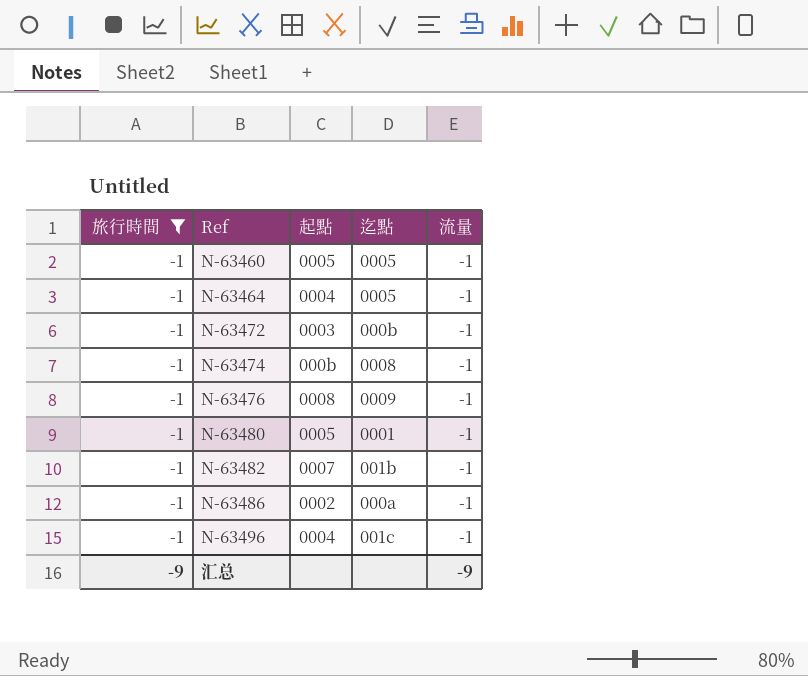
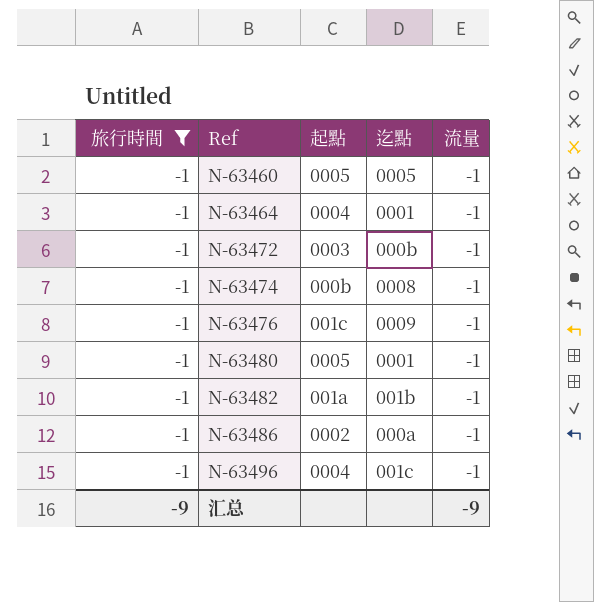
N-63464 | 迄點: 0005 -> 0001
N-63476 | 起點: 0008 -> 001c
N-63482 | 起點: 0007 -> 001a

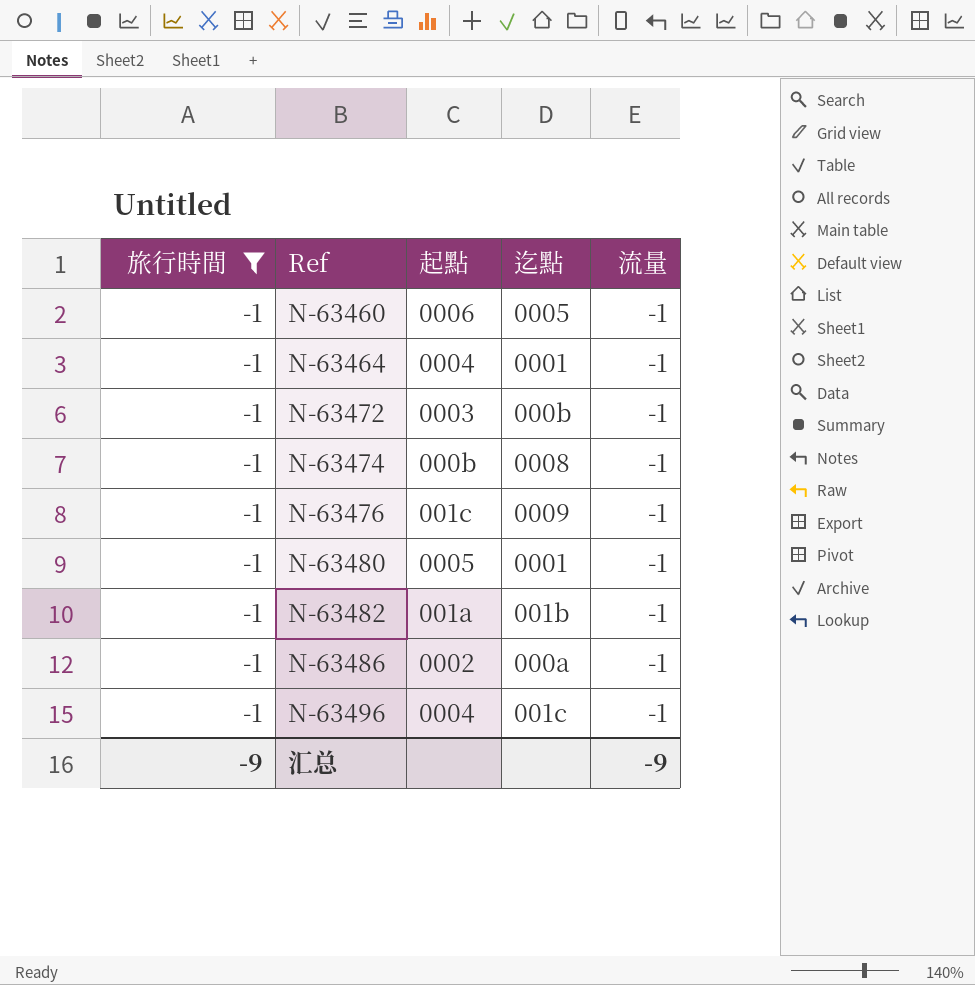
N-63460 | 起點: 0005 -> 0006

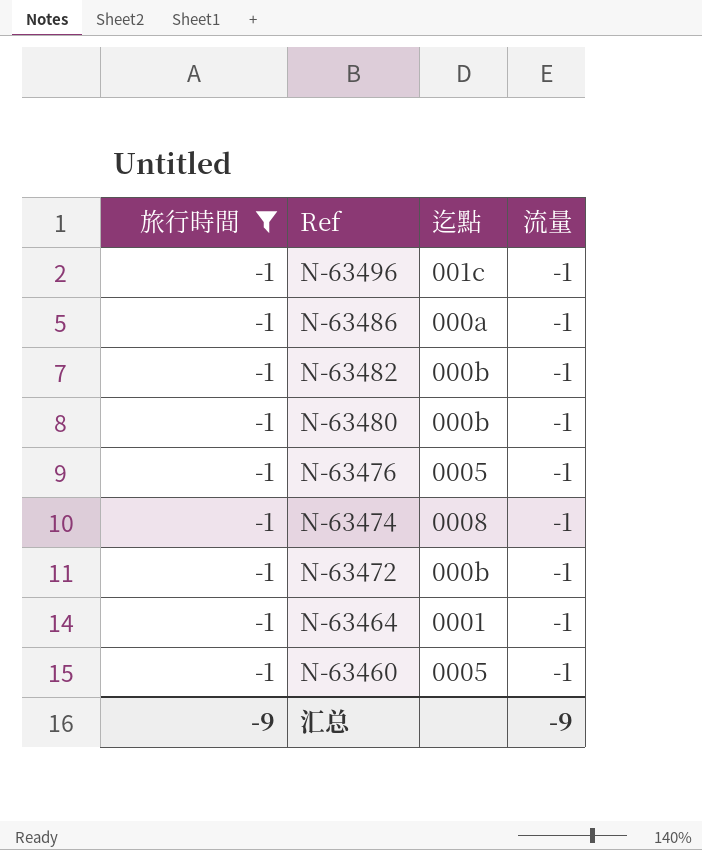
row order: Ref ascending -> Ref descending
column 起點 | position: 3 -> none
N-63482 | 迄點: 001b -> 000b
N-63480 | 迄點: 0001 -> 000b
N-63476 | 迄點: 0009 -> 0005

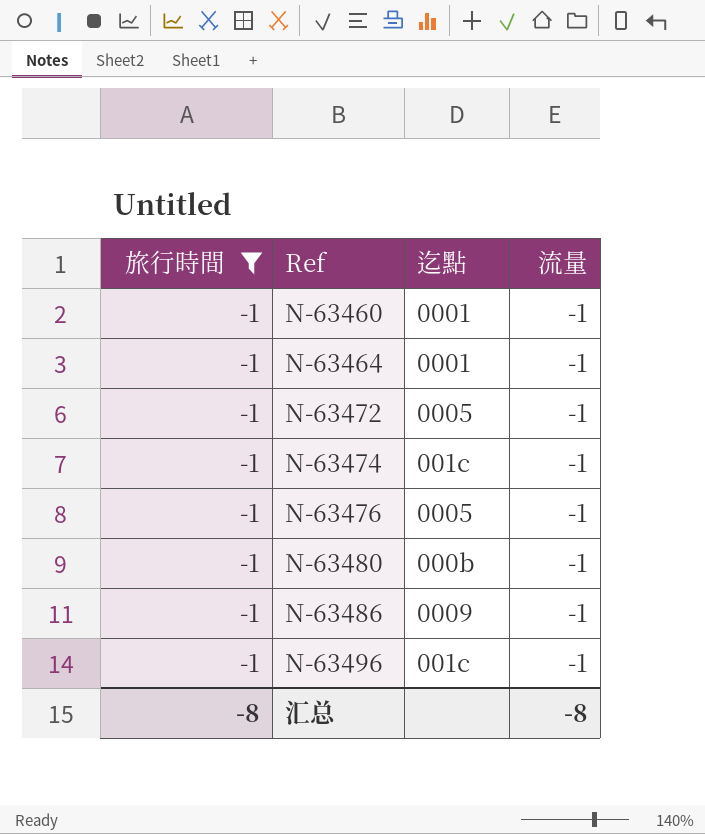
row order: Ref descending -> Ref ascending
row N-63482: -1 | 000b | -1 -> none
N-63460 | 迄點: 0005 -> 0001
N-63472 | 迄點: 000b -> 0005
N-63474 | 迄點: 0008 -> 001c
N-63486 | 迄點: 000a -> 0009
汇总 | 旅行時間: -9 -> -8
汇总 | 流量: -9 -> -8

